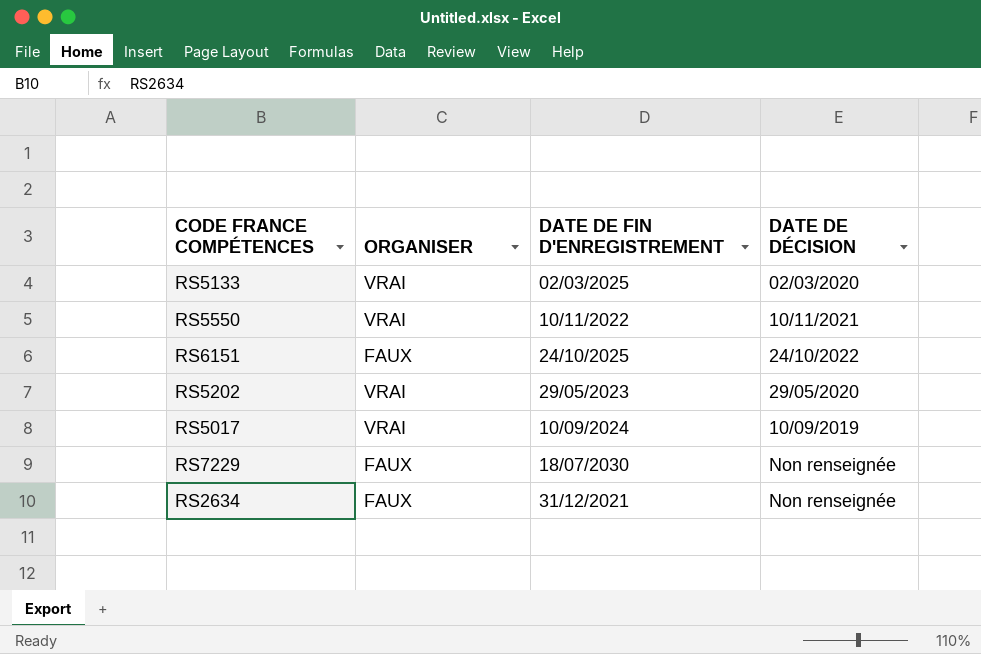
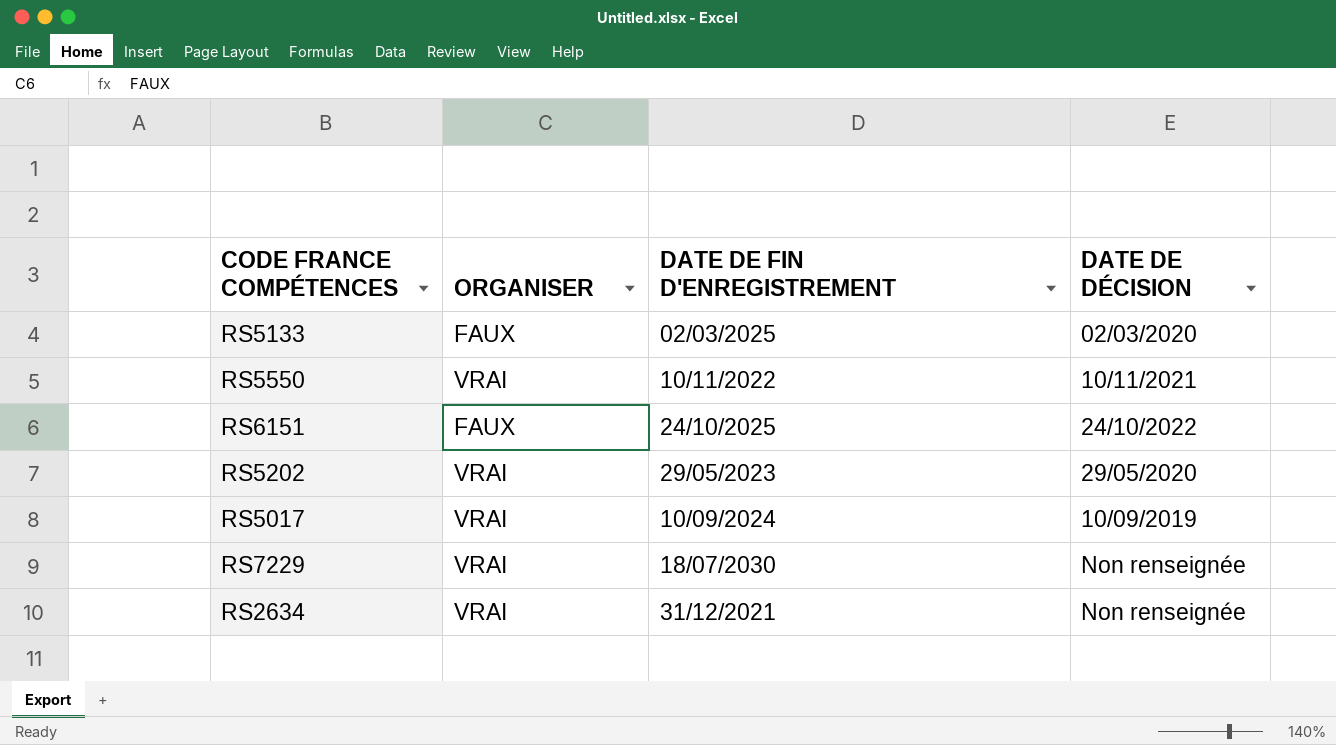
RS5133 | ORGANISER: VRAI -> FAUX
RS7229 | ORGANISER: FAUX -> VRAI
RS2634 | ORGANISER: FAUX -> VRAI

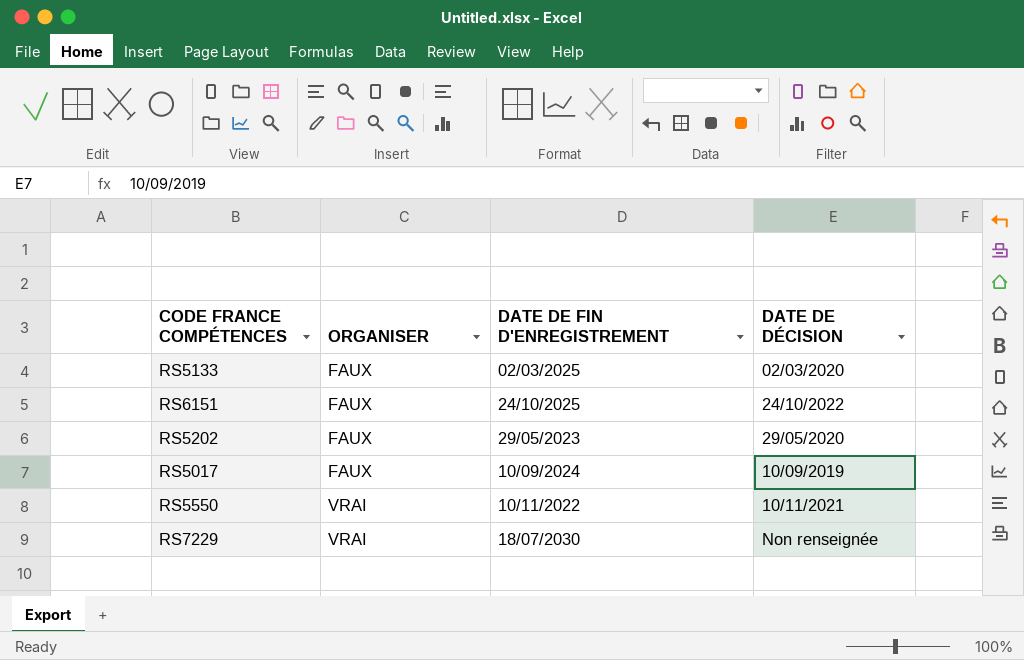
row order: none -> ORGANISER ascending
row RS2634: VRAI | 31/12/2021 | Non renseignée -> none
RS5202 | ORGANISER: VRAI -> FAUX
RS5017 | ORGANISER: VRAI -> FAUX

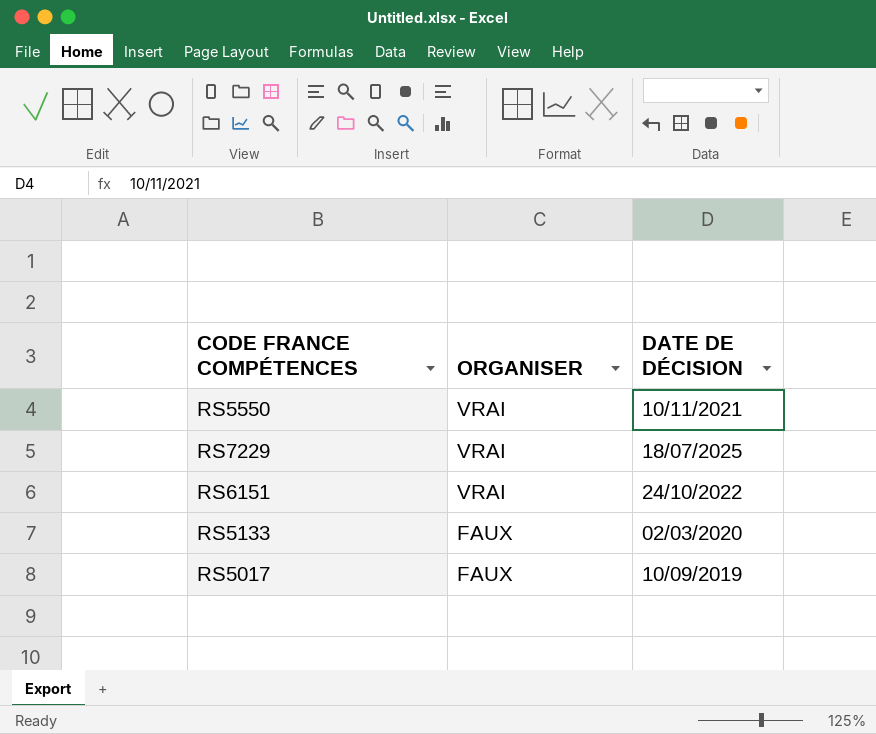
row order: ORGANISER ascending -> ORGANISER descending
column DATE DE FIN D'ENREGISTREMENT | position: 3 -> none
row RS5202: FAUX | 29/05/2023 | 29/05/2020 -> none
RS7229 | DATE DE DÉCISION: Non renseignée -> 18/07/2025
RS6151 | ORGANISER: FAUX -> VRAI

